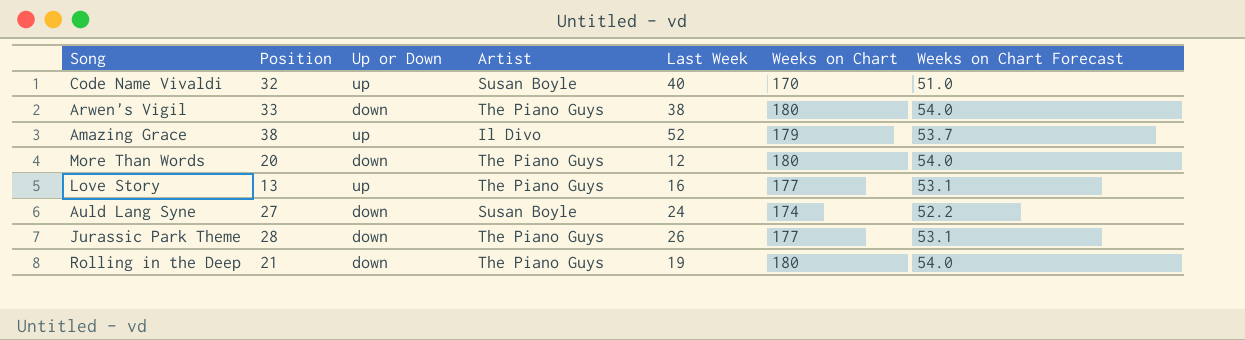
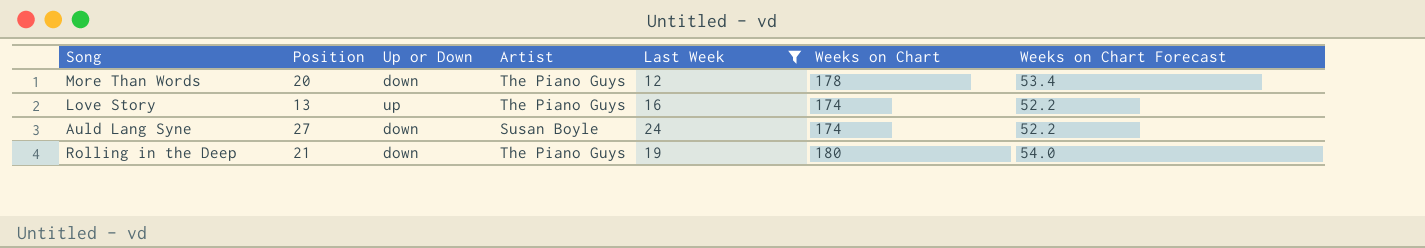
filter: none -> Last Week <= 24
More Than Words | Weeks on Chart: 180 -> 178
More Than Words | Weeks on Chart Forecast: 54.0 -> 53.4
Love Story | Weeks on Chart: 177 -> 174
Love Story | Weeks on Chart Forecast: 53.1 -> 52.2

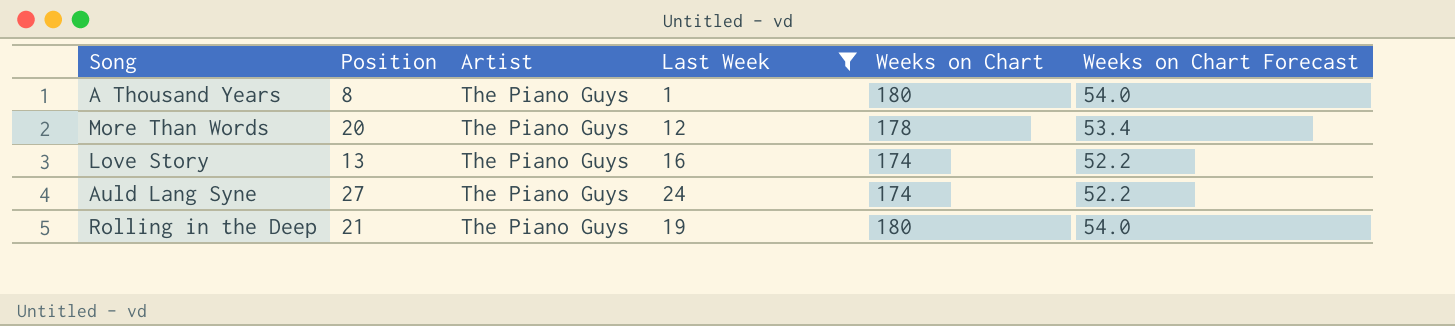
column Up or Down | position: 3 -> none
row A Thousand Years: none -> 8 | The Piano Guys | 1 | 180 | 54.0
Auld Lang Syne | Artist: Susan Boyle -> The Piano Guys

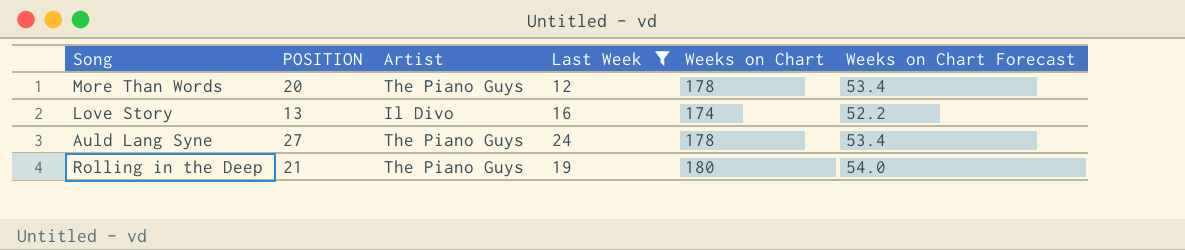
column name: Position -> POSITION
row A Thousand Years: 8 | The Piano Guys | 1 | 180 | 54.0 -> none
Love Story | Artist: The Piano Guys -> Il Divo
Auld Lang Syne | Weeks on Chart: 174 -> 178
Auld Lang Syne | Weeks on Chart Forecast: 52.2 -> 53.4

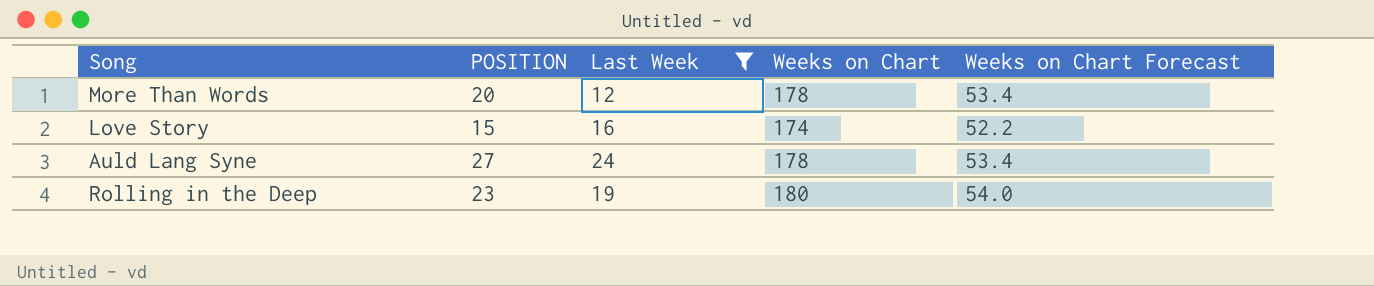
column Artist | position: 3 -> none
Love Story | POSITION: 13 -> 15
Rolling in the Deep | POSITION: 21 -> 23

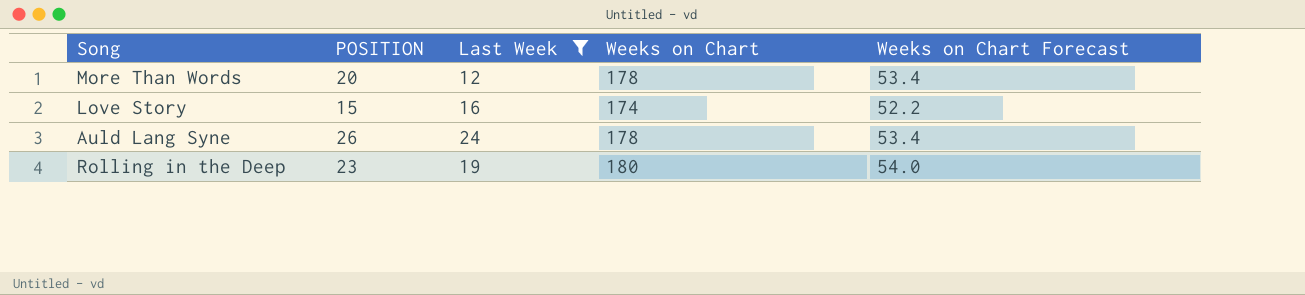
Auld Lang Syne | POSITION: 27 -> 26

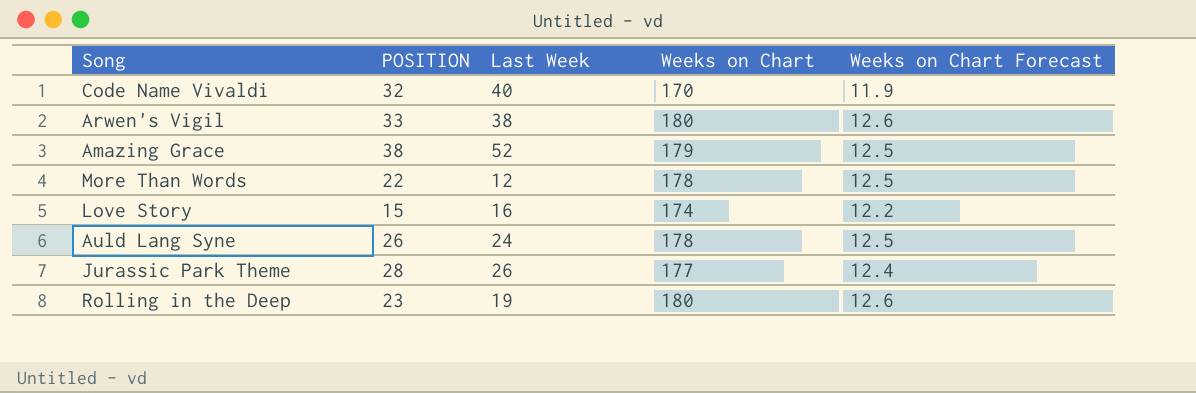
filter: Last Week <= 24 -> none
column Weeks on Chart Forecast | formula: [Weeks on Chart] * 0.3 -> [Weeks on Chart] * 0.07
More Than Words | POSITION: 20 -> 22

